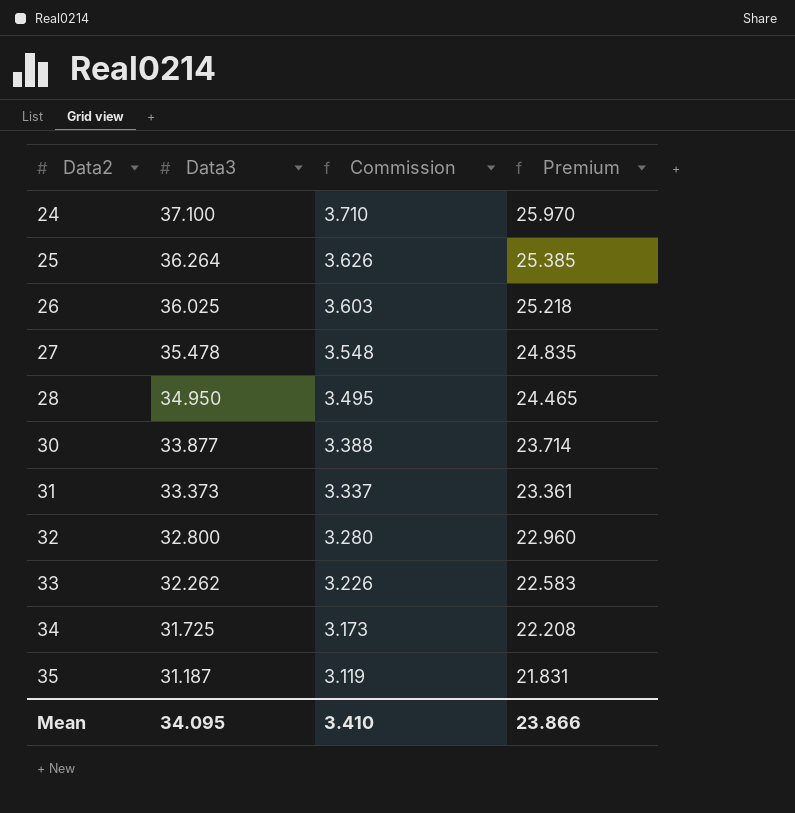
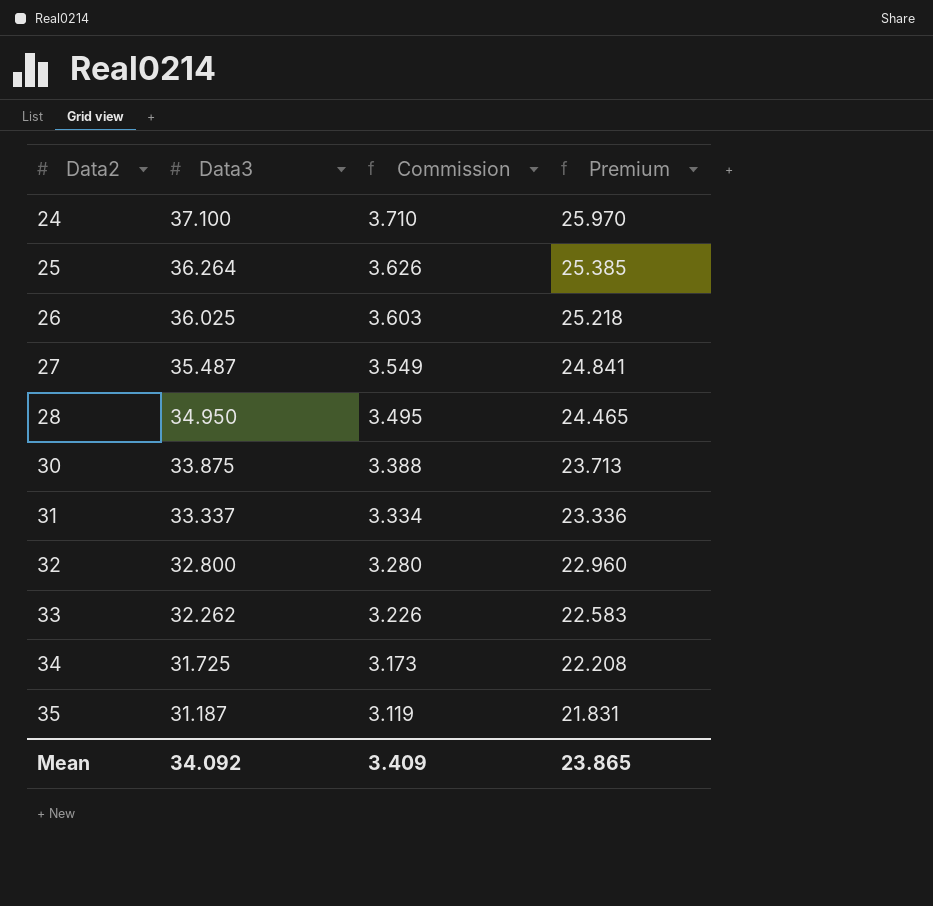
27 | Data3: 35.478 -> 35.487
27 | Commission: 3.548 -> 3.549
27 | Premium: 24.835 -> 24.841
30 | Data3: 33.877 -> 33.875
30 | Premium: 23.714 -> 23.713
31 | Data3: 33.373 -> 33.337
31 | Commission: 3.337 -> 3.334
31 | Premium: 23.361 -> 23.336
Mean | Data3: 34.095 -> 34.092
Mean | Commission: 3.410 -> 3.409
Mean | Premium: 23.866 -> 23.865

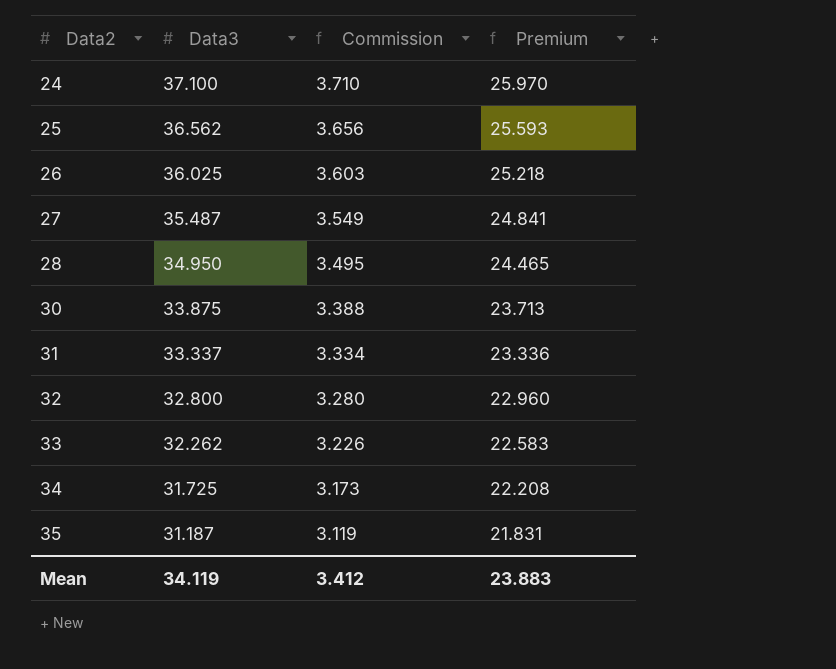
25 | Data3: 36.264 -> 36.562
25 | Commission: 3.626 -> 3.656
25 | Premium: 25.385 -> 25.593
Mean | Data3: 34.092 -> 34.119
Mean | Commission: 3.409 -> 3.412
Mean | Premium: 23.865 -> 23.883

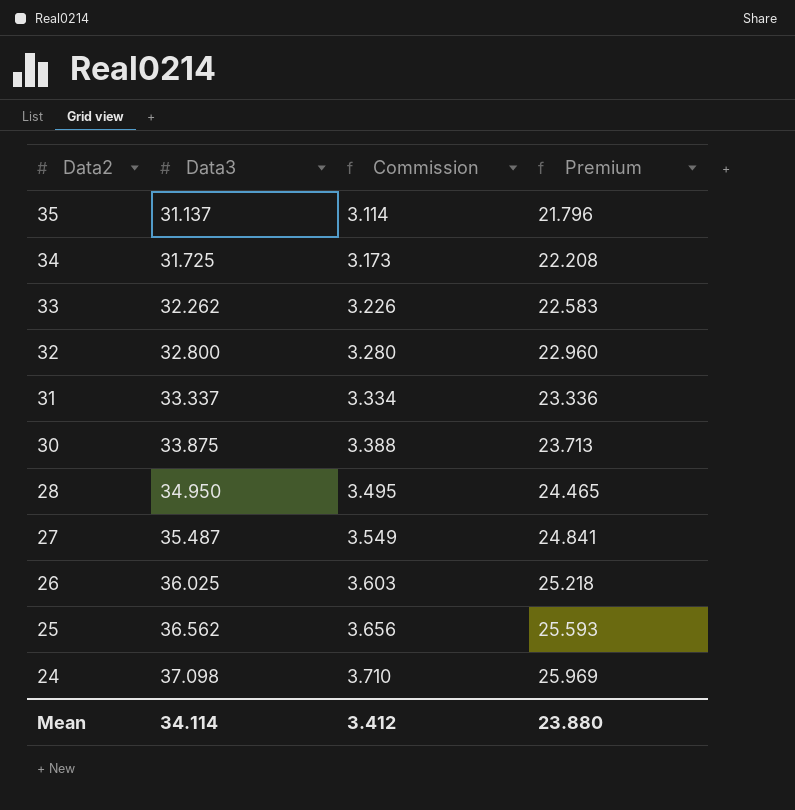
row order: Data2 ascending -> Data2 descending
35 | Data3: 31.187 -> 31.137
35 | Commission: 3.119 -> 3.114
35 | Premium: 21.831 -> 21.796
24 | Data3: 37.100 -> 37.098
24 | Premium: 25.970 -> 25.969
Mean | Data3: 34.119 -> 34.114
Mean | Premium: 23.883 -> 23.880

